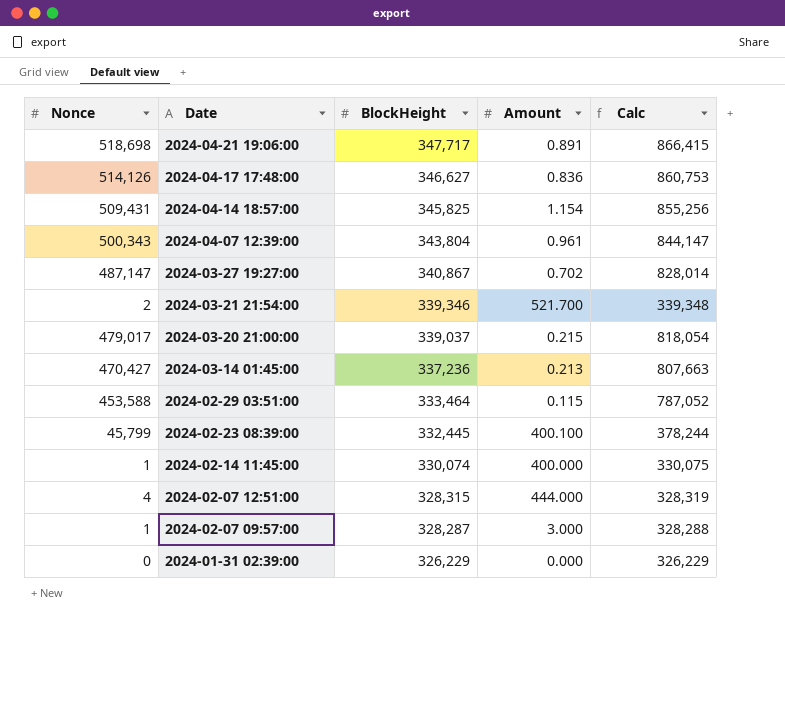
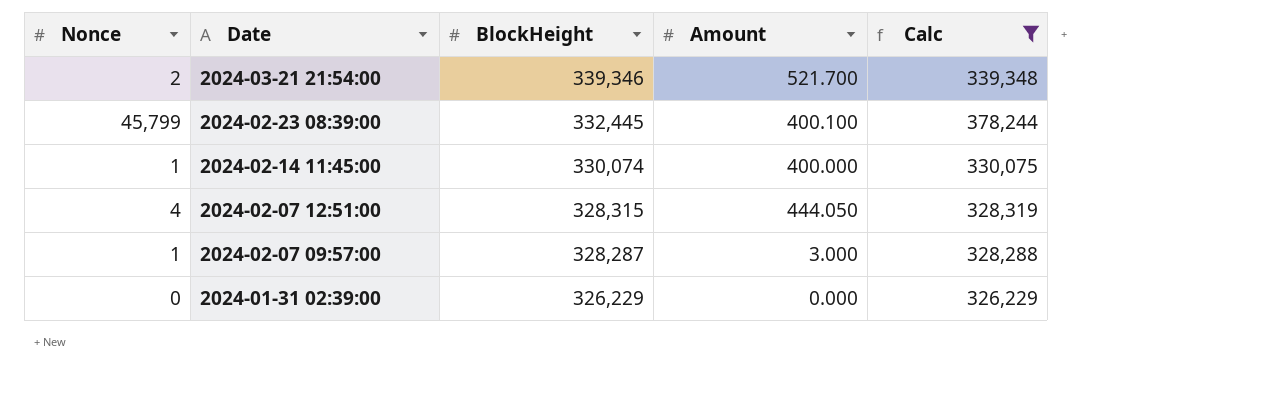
filter: none -> Calc <= 378,244
2024-02-07 12:51:00 | Amount: 444.000 -> 444.050

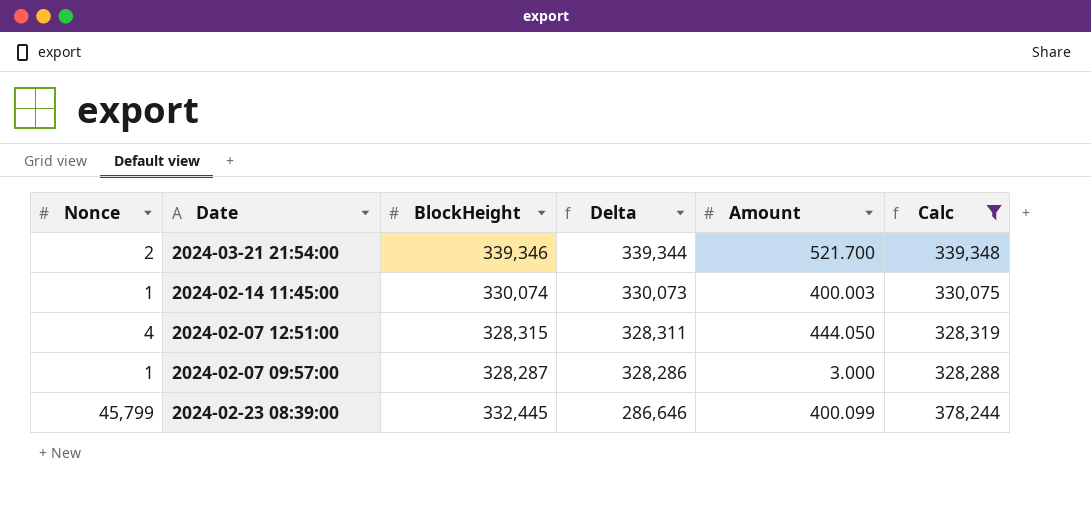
row order: Date descending -> Delta descending
column Delta | formula: none -> [BlockHeight] - [Nonce]
row 2024-01-31 02:39:00: 0 | 326,229 | 0.000 | 326,229 -> none
2024-02-14 11:45:00 | Amount: 400.000 -> 400.003
2024-02-23 08:39:00 | Amount: 400.100 -> 400.099

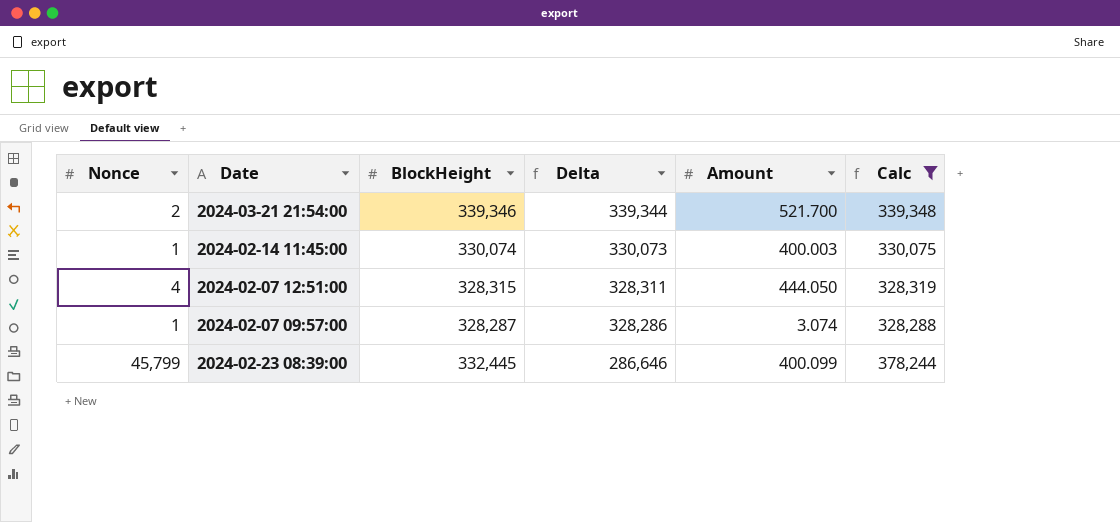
2024-02-07 09:57:00 | Amount: 3.000 -> 3.074

